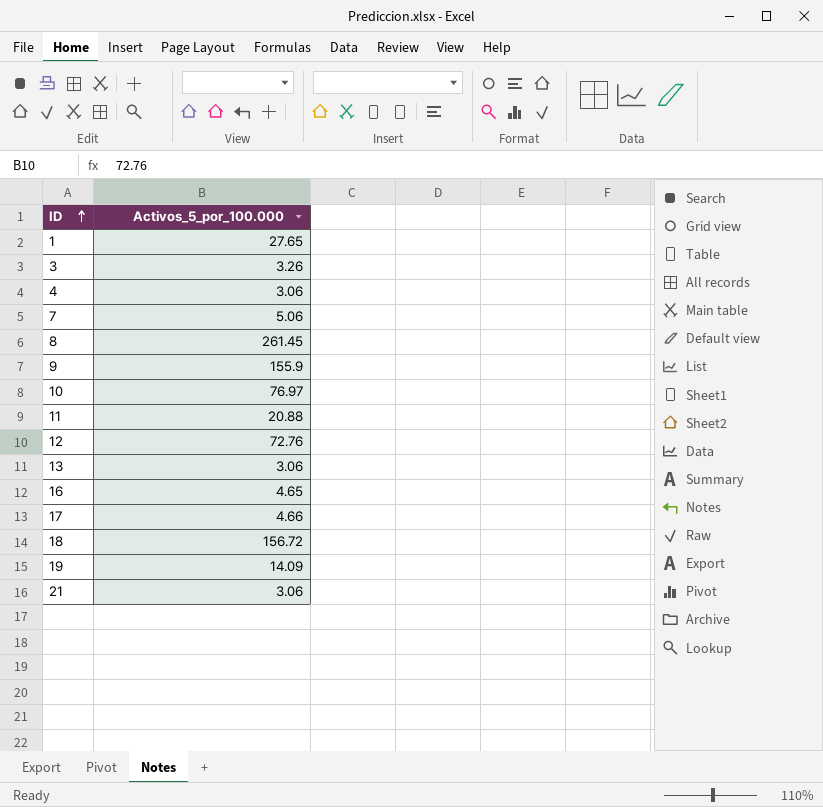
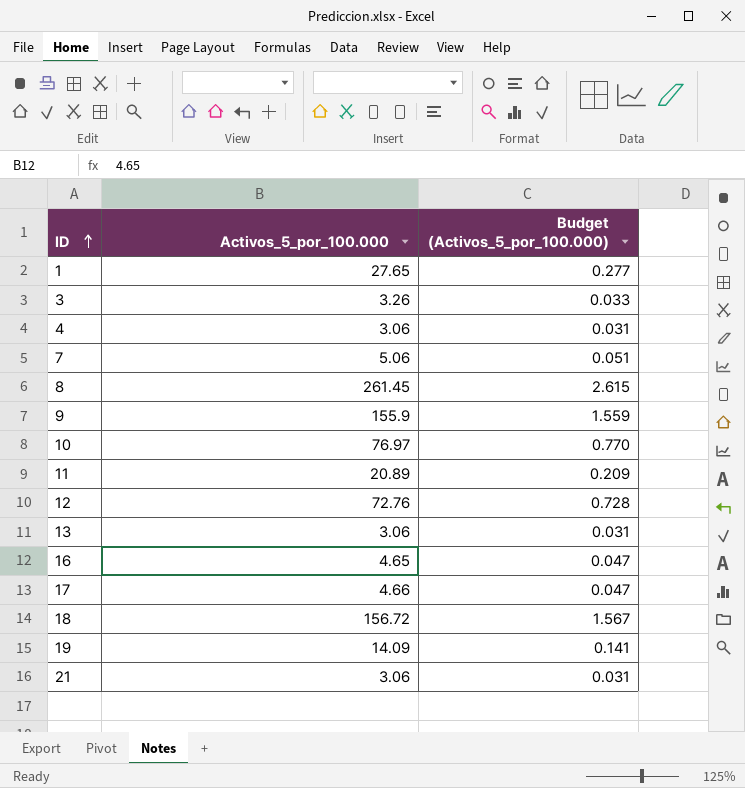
column Budget (Activos_5_por_100.000) | formula: none -> [Activos_5_por_100.000] * 0.01
11 | Activos_5_por_100.000: 20.88 -> 20.89

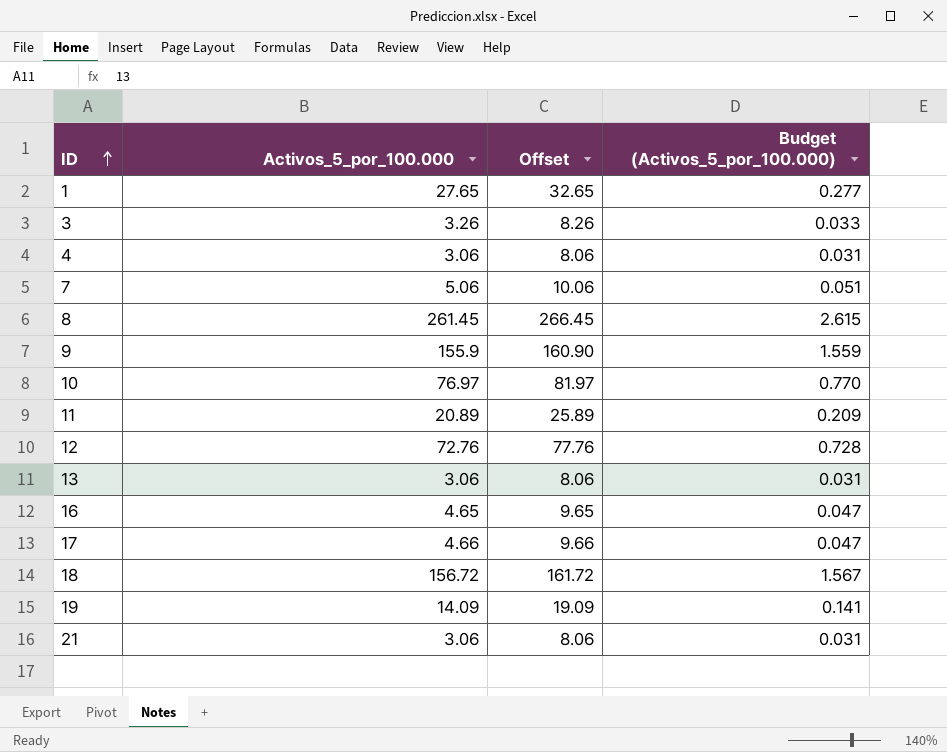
column Offset | formula: none -> [Activos_5_por_100.000] + 5

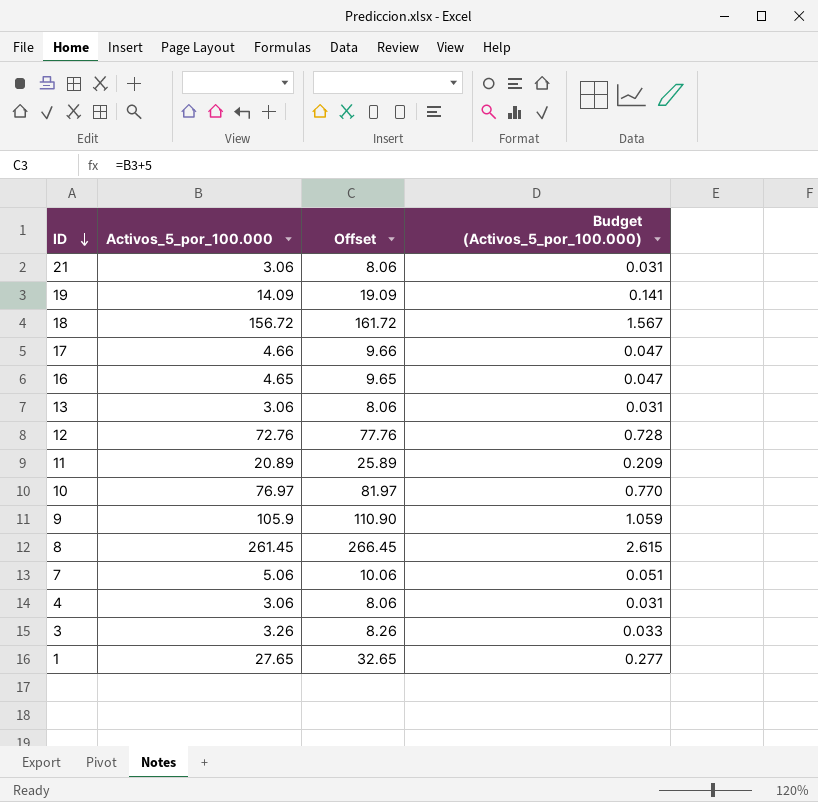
row order: ID ascending -> ID descending
9 | Activos_5_por_100.000: 155.9 -> 105.9
9 | Offset: 160.90 -> 110.90
9 | Budget (Activos_5_por_100.000): 1.559 -> 1.059

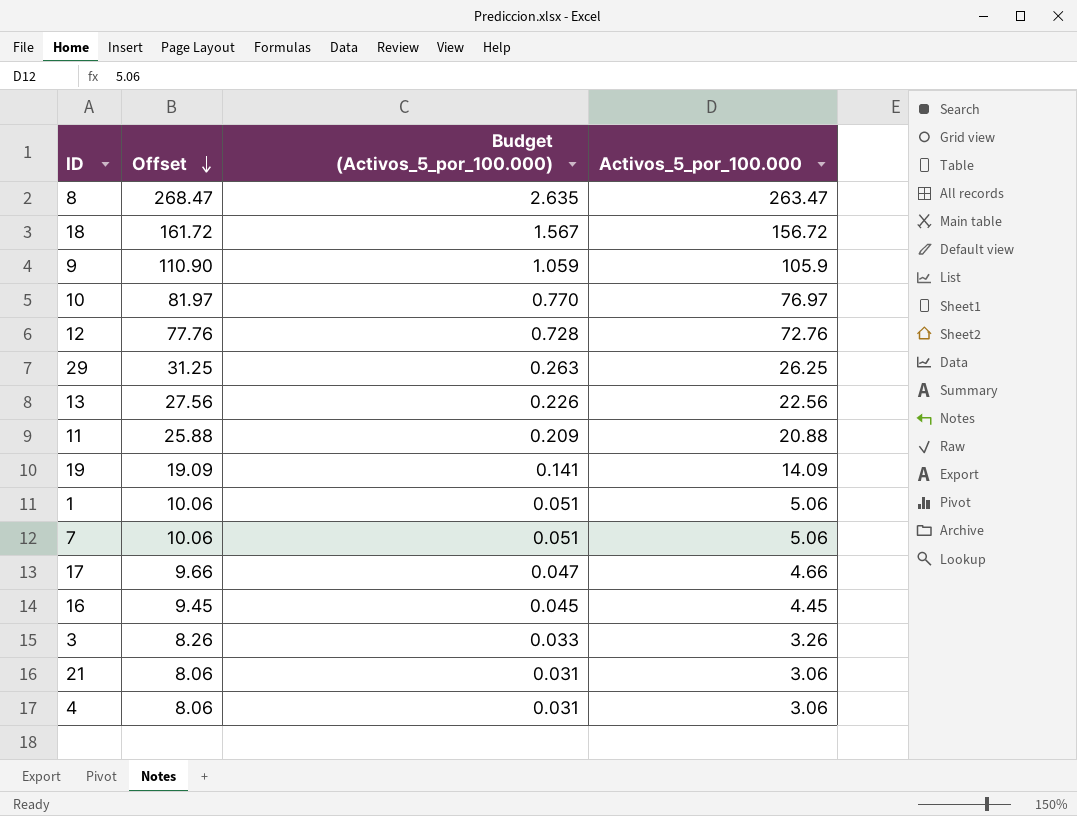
row order: ID descending -> Offset descending
column Activos_5_por_100.000 | position: 2 -> 4
8 | Offset: 266.45 -> 268.47
8 | Budget (Activos_5_por_100.000): 2.615 -> 2.635
8 | Activos_5_por_100.000: 261.45 -> 263.47
row 29: none -> 31.25 | 0.263 | 26.25
13 | Offset: 8.06 -> 27.56
13 | Budget (Activos_5_por_100.000): 0.031 -> 0.226
13 | Activos_5_por_100.000: 3.06 -> 22.56
11 | Offset: 25.89 -> 25.88
11 | Activos_5_por_100.000: 20.89 -> 20.88
1 | Offset: 32.65 -> 10.06
1 | Budget (Activos_5_por_100.000): 0.277 -> 0.051
1 | Activos_5_por_100.000: 27.65 -> 5.06
16 | Offset: 9.65 -> 9.45
16 | Budget (Activos_5_por_100.000): 0.047 -> 0.045
16 | Activos_5_por_100.000: 4.65 -> 4.45

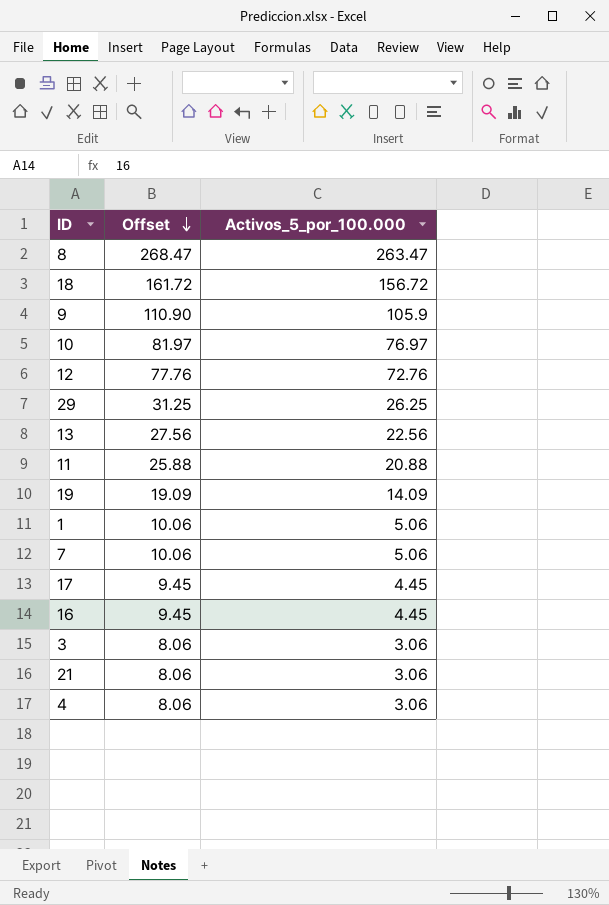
column Budget (Activos_5_por_100.000) | formula: [Activos_5_por_100.000] * 0.01 -> none
17 | Offset: 9.66 -> 9.45
17 | Activos_5_por_100.000: 4.66 -> 4.45
3 | Offset: 8.26 -> 8.06
3 | Activos_5_por_100.000: 3.26 -> 3.06

